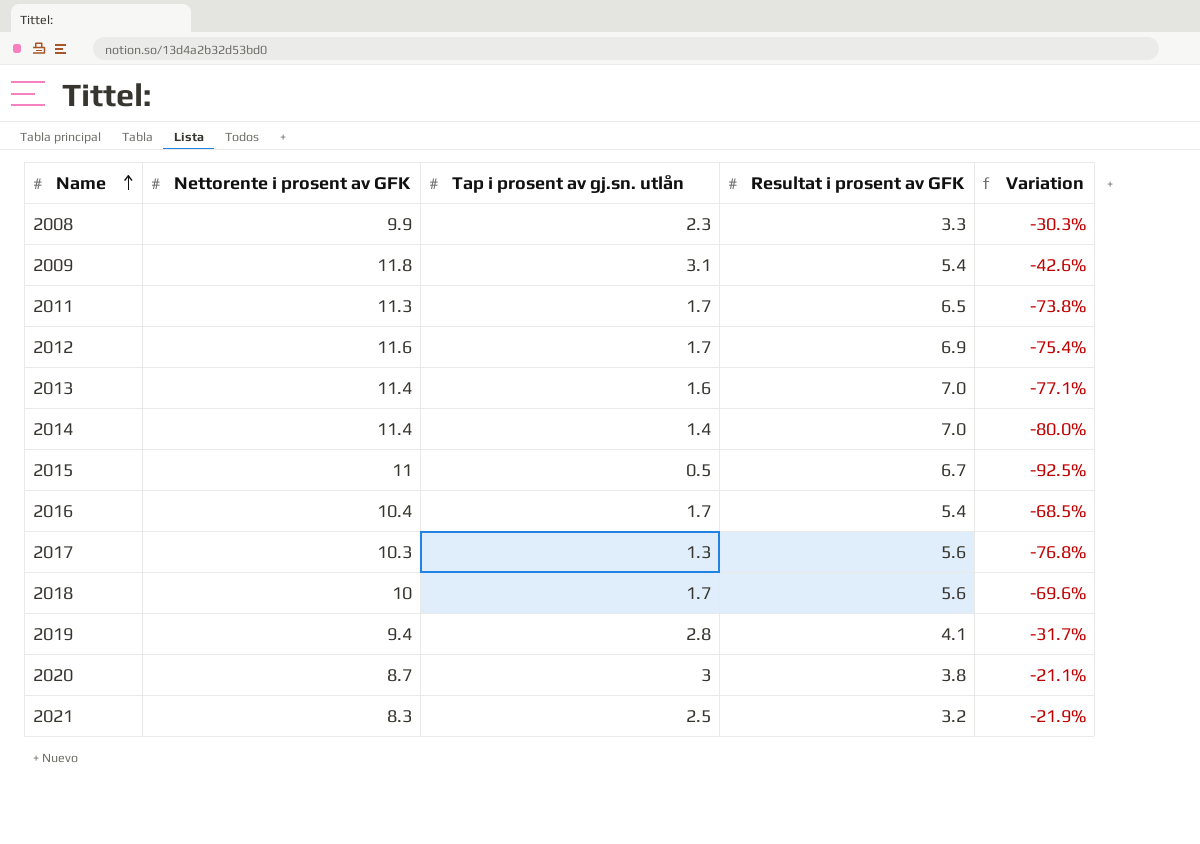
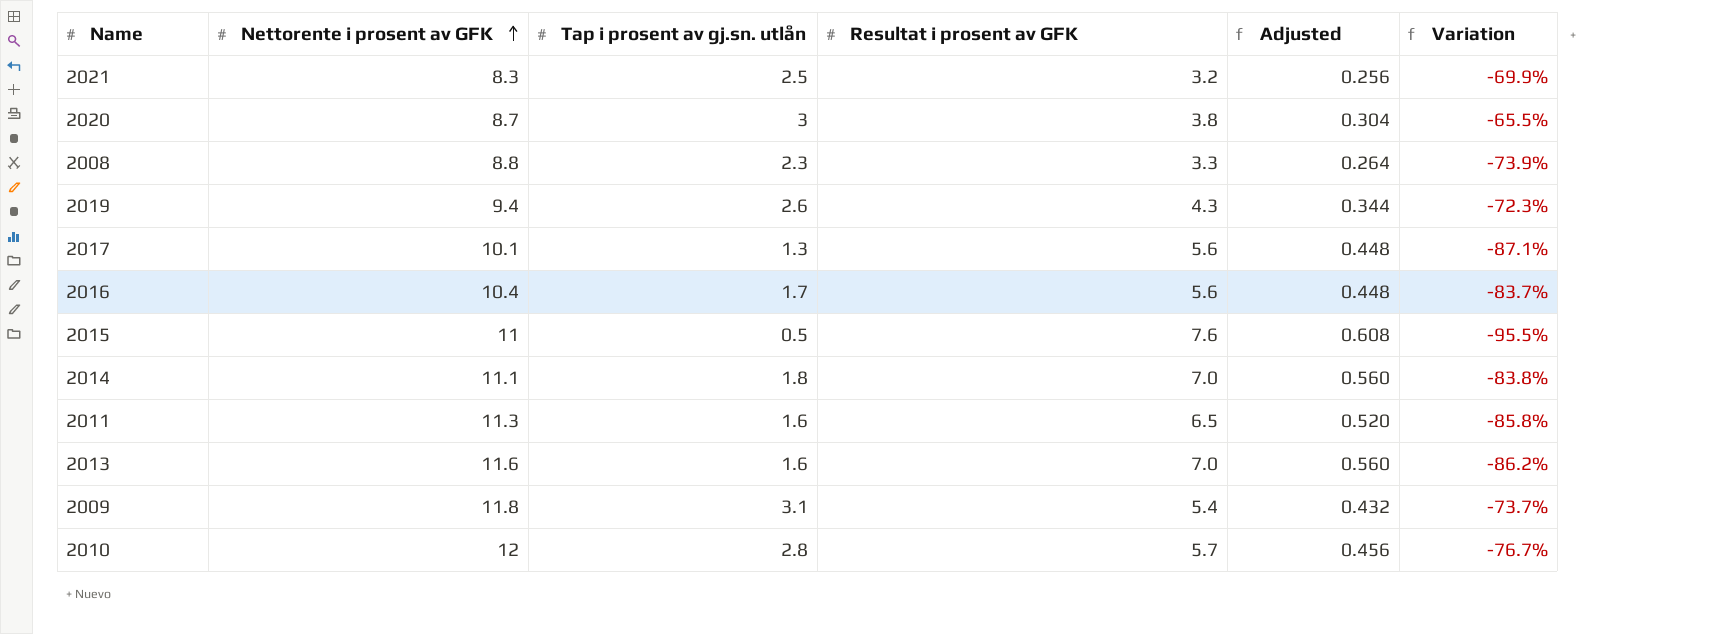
row order: Name ascending -> Nettorente i prosent av GFK ascending
column Adjusted | formula: none -> [Resultat i prosent av GFK] * 0.08
column Variation | formula: ([Tap i prosent av gj.sn. utlån] - [Resultat i prosent av GFK]) / [Resultat i prosent av GFK] -> ([Tap i prosent av gj.sn. utlån] - [Nettorente i prosent av GFK]) / [Nettorente i prosent av GFK]
row 2012: 11.6 | 1.7 | 6.9 | -75.4% -> none
row 2018: 10 | 1.7 | 5.6 | -69.6% -> none
2008 | Nettorente i prosent av GFK: 9.9 -> 8.8
2019 | Tap i prosent av gj.sn. utlån: 2.8 -> 2.6
2019 | Resultat i prosent av GFK: 4.1 -> 4.3
2017 | Nettorente i prosent av GFK: 10.3 -> 10.1
2016 | Resultat i prosent av GFK: 5.4 -> 5.6
2015 | Resultat i prosent av GFK: 6.7 -> 7.6
2014 | Nettorente i prosent av GFK: 11.4 -> 11.1
2014 | Tap i prosent av gj.sn. utlån: 1.4 -> 1.8
2011 | Tap i prosent av gj.sn. utlån: 1.7 -> 1.6
2013 | Nettorente i prosent av GFK: 11.4 -> 11.6
row 2010: none -> 12 | 2.8 | 5.7 | 0.456 | -76.7%

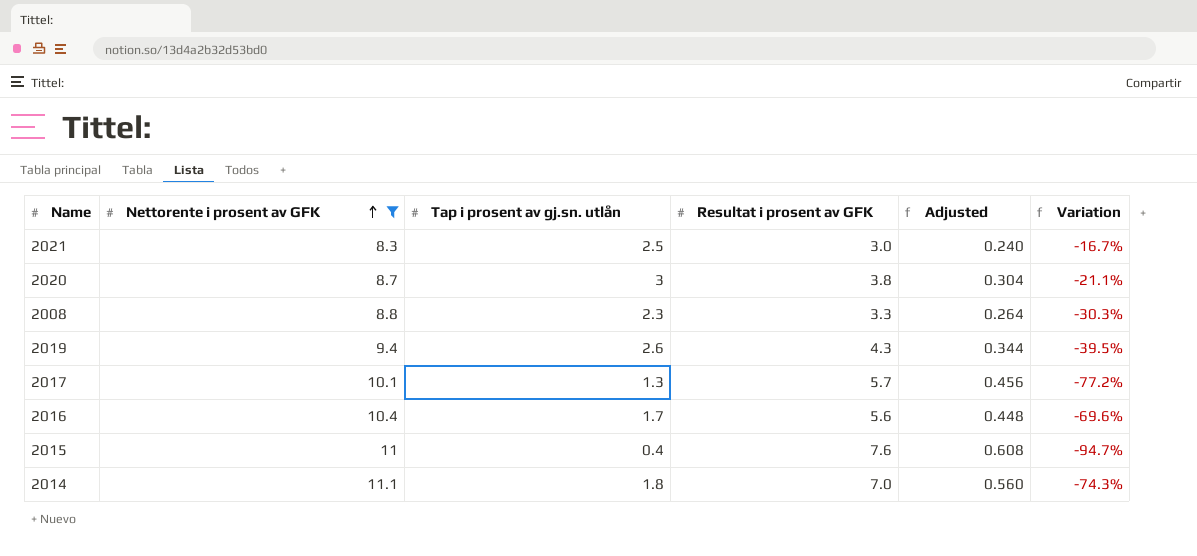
filter: none -> Nettorente i prosent av GFK <= 11.1
column Variation | formula: ([Tap i prosent av gj.sn. utlån] - [Nettorente i prosent av GFK]) / [Nettorente i prosent av GFK] -> ([Tap i prosent av gj.sn. utlån] - [Resultat i prosent av GFK]) / [Resultat i prosent av GFK]
2021 | Resultat i prosent av GFK: 3.2 -> 3.0
2021 | Adjusted: 0.256 -> 0.240
2017 | Resultat i prosent av GFK: 5.6 -> 5.7
2017 | Adjusted: 0.448 -> 0.456
2015 | Tap i prosent av gj.sn. utlån: 0.5 -> 0.4

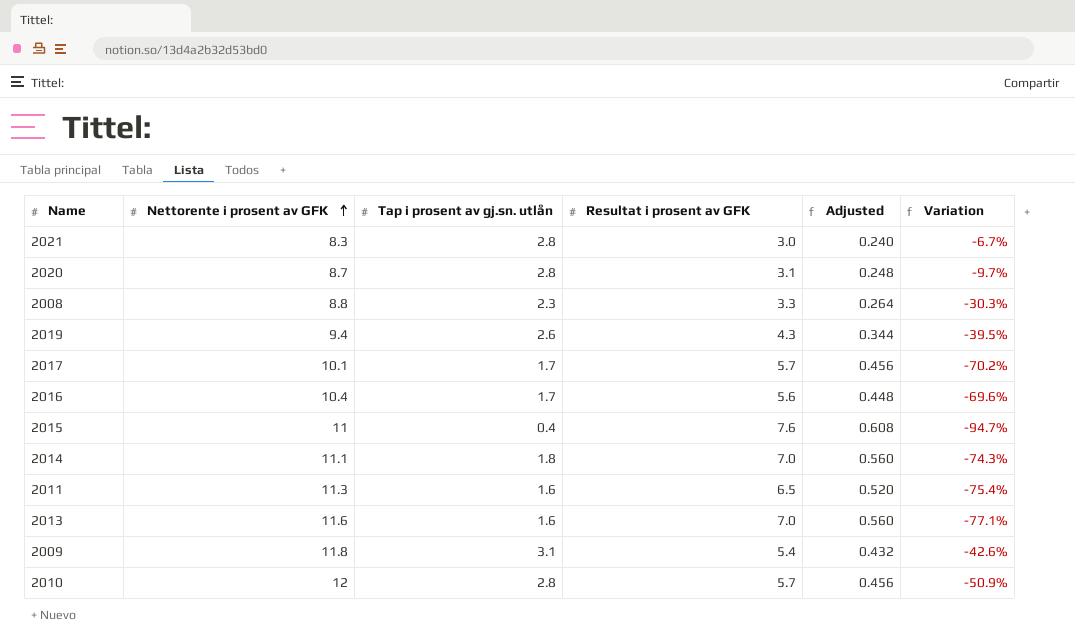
filter: Nettorente i prosent av GFK <= 11.1 -> none
2021 | Tap i prosent av gj.sn. utlån: 2.5 -> 2.8
2021 | Variation: -16.7% -> -6.7%
2020 | Tap i prosent av gj.sn. utlån: 3 -> 2.8
2020 | Resultat i prosent av GFK: 3.8 -> 3.1
2020 | Adjusted: 0.304 -> 0.248
2020 | Variation: -21.1% -> -9.7%
2017 | Tap i prosent av gj.sn. utlån: 1.3 -> 1.7
2017 | Variation: -77.2% -> -70.2%

